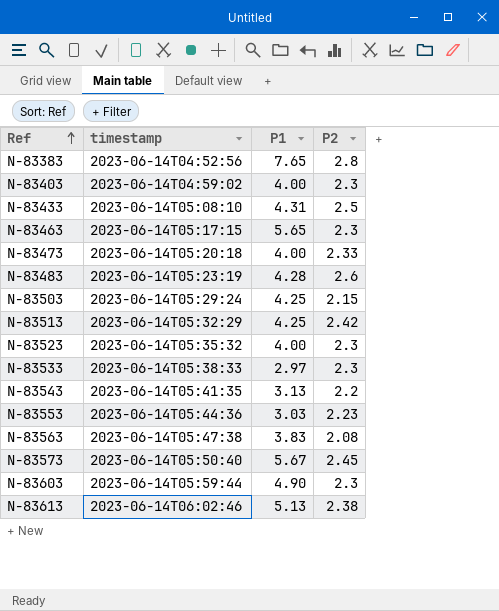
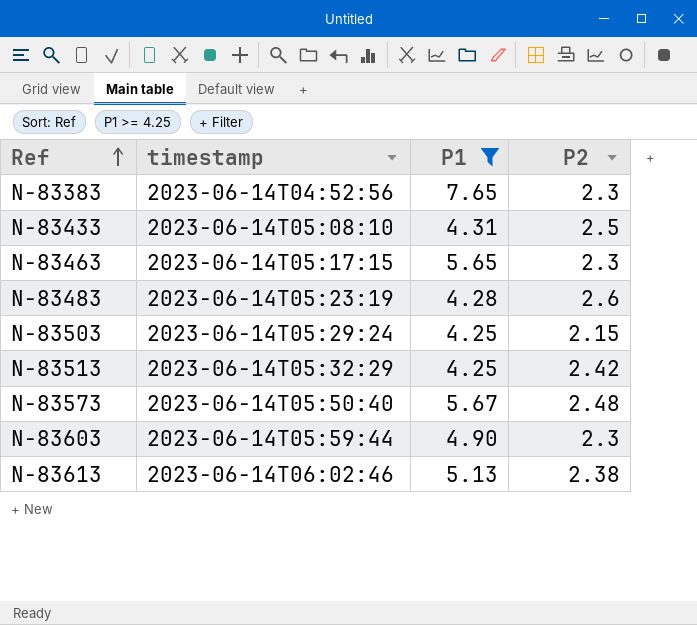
filter: none -> P1 >= 4.25
N-83383 | P2: 2.8 -> 2.3
N-83573 | P2: 2.45 -> 2.48

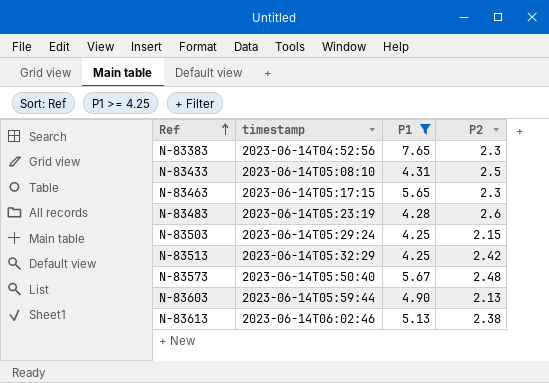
N-83603 | P2: 2.3 -> 2.13

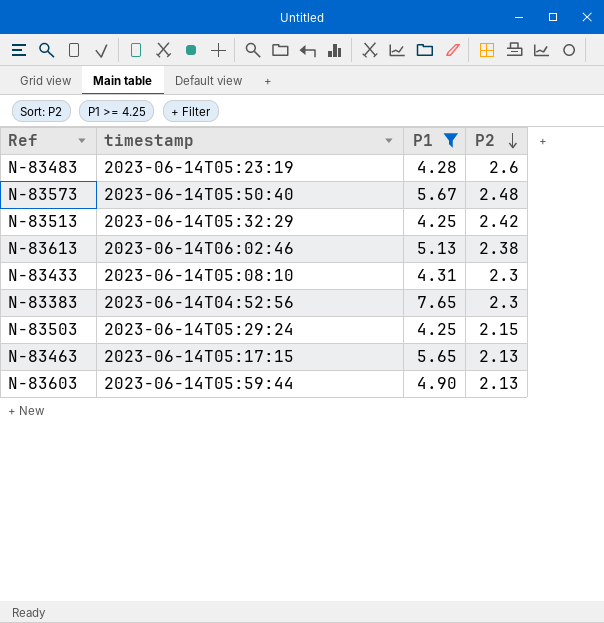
row order: Ref ascending -> P2 descending
N-83433 | P2: 2.5 -> 2.3
N-83463 | P2: 2.3 -> 2.13

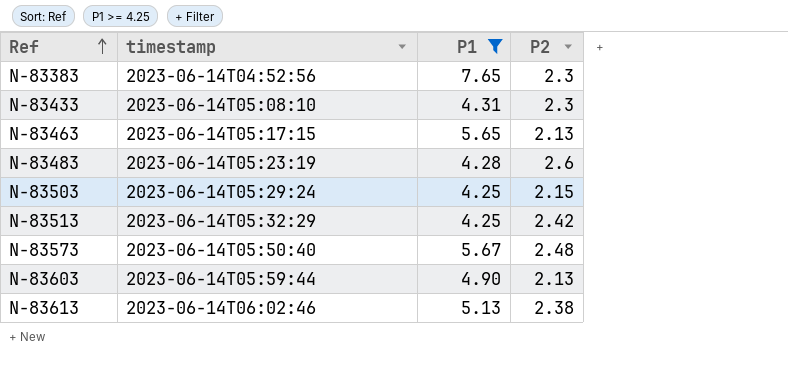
row order: P2 descending -> Ref ascending

